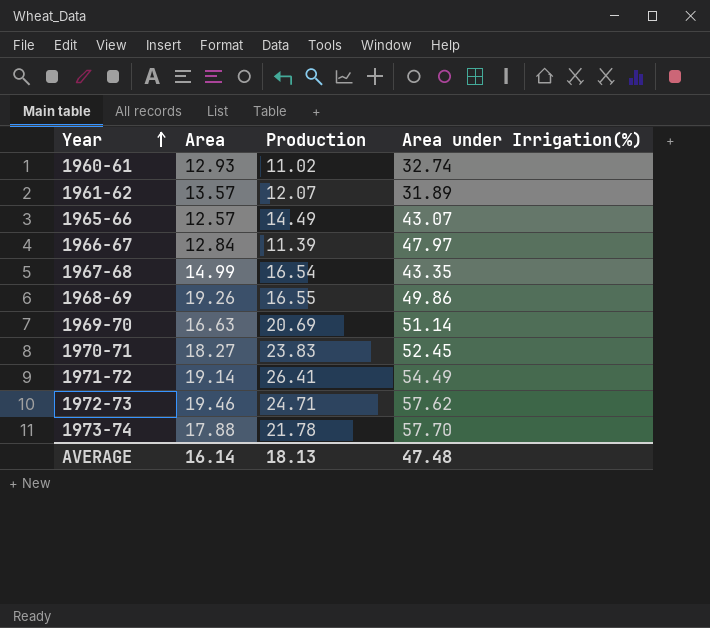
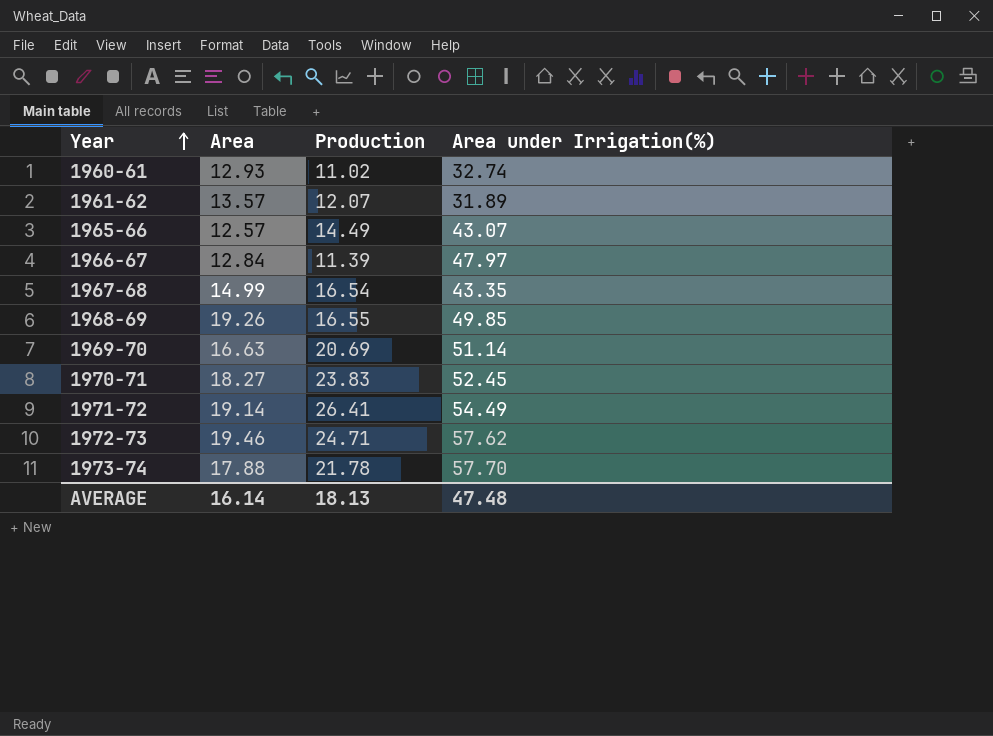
1968-69 | Area under Irrigation(%): 49.86 -> 49.85

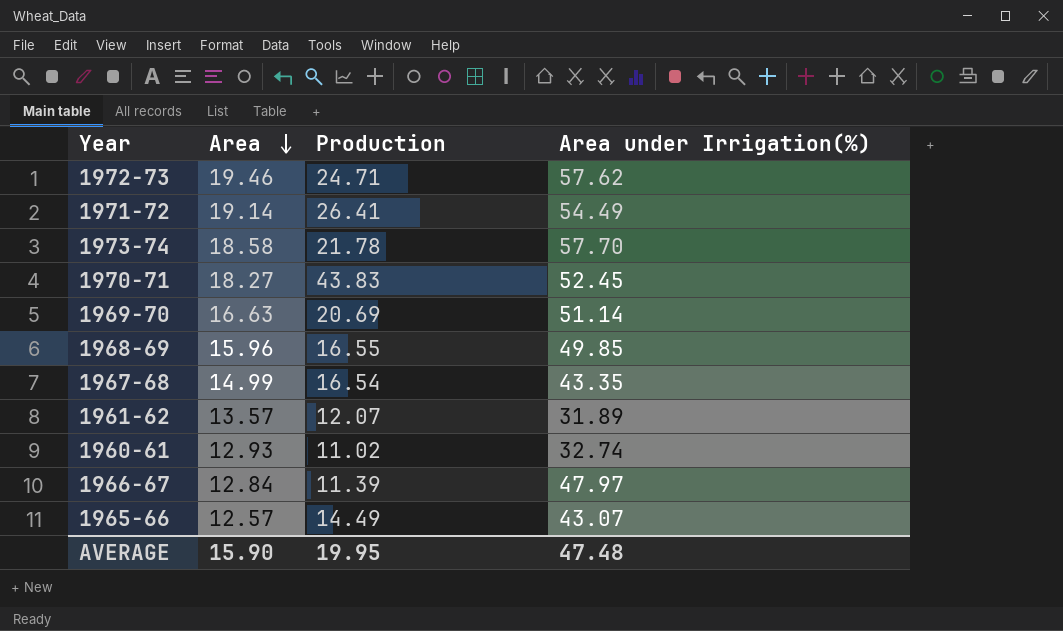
row order: Year ascending -> Area descending
1973-74 | Area: 17.88 -> 18.58
1970-71 | Production: 23.83 -> 43.83
1968-69 | Area: 19.26 -> 15.96
AVERAGE | Area: 16.14 -> 15.90
AVERAGE | Production: 18.13 -> 19.95

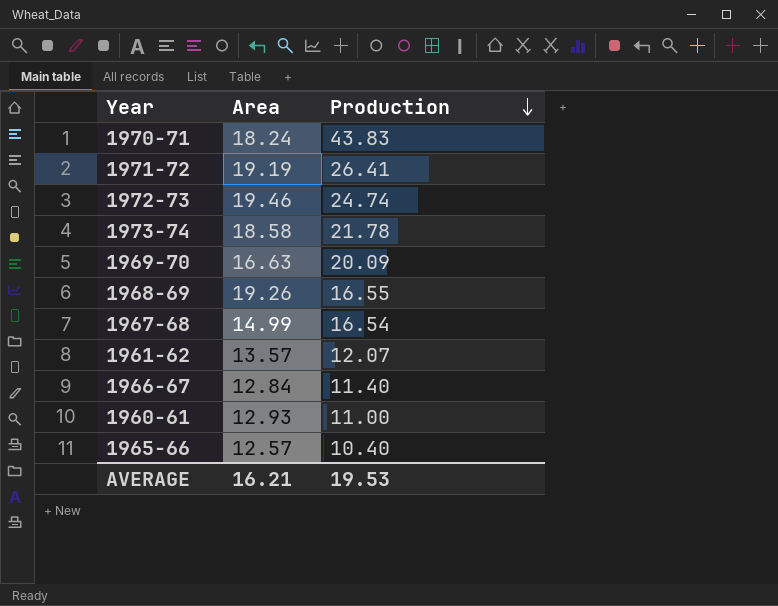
row order: Area descending -> Production descending
column Area under Irrigation(%) | position: 4 -> none
1970-71 | Area: 18.27 -> 18.24
1971-72 | Area: 19.14 -> 19.19
1972-73 | Production: 24.71 -> 24.74
1969-70 | Production: 20.69 -> 20.09
1968-69 | Area: 15.96 -> 19.26
1966-67 | Production: 11.39 -> 11.40
1960-61 | Production: 11.02 -> 11.00
1965-66 | Production: 14.49 -> 10.40
AVERAGE | Area: 15.90 -> 16.21
AVERAGE | Production: 19.95 -> 19.53

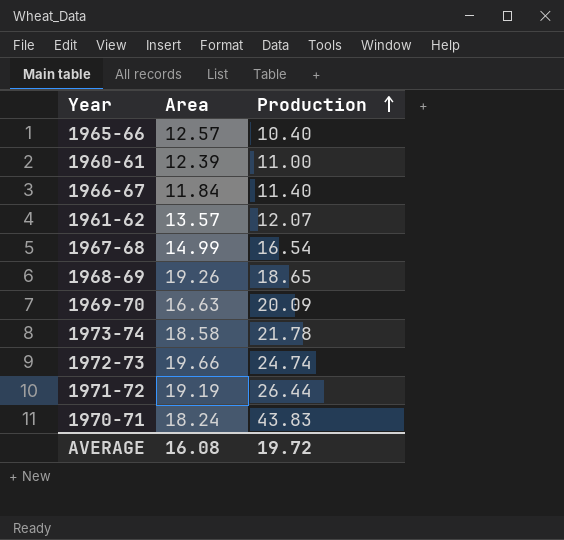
row order: Production descending -> Production ascending
1960-61 | Area: 12.93 -> 12.39
1966-67 | Area: 12.84 -> 11.84
1968-69 | Production: 16.55 -> 18.65
1972-73 | Area: 19.46 -> 19.66
1971-72 | Production: 26.41 -> 26.44
AVERAGE | Area: 16.21 -> 16.08
AVERAGE | Production: 19.53 -> 19.72

